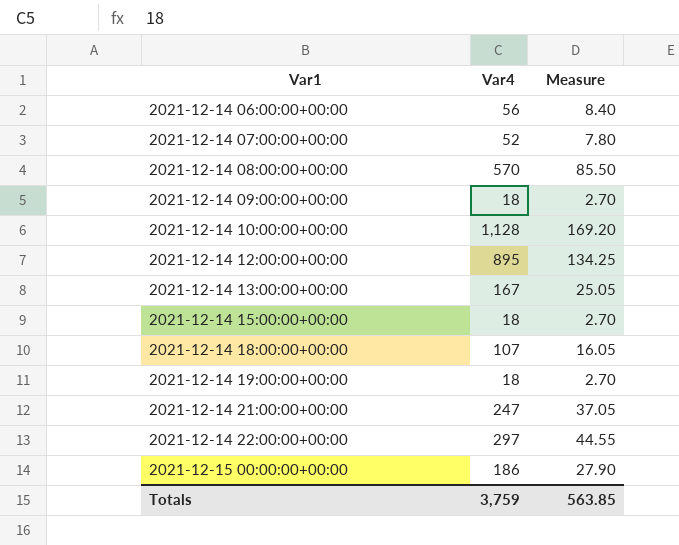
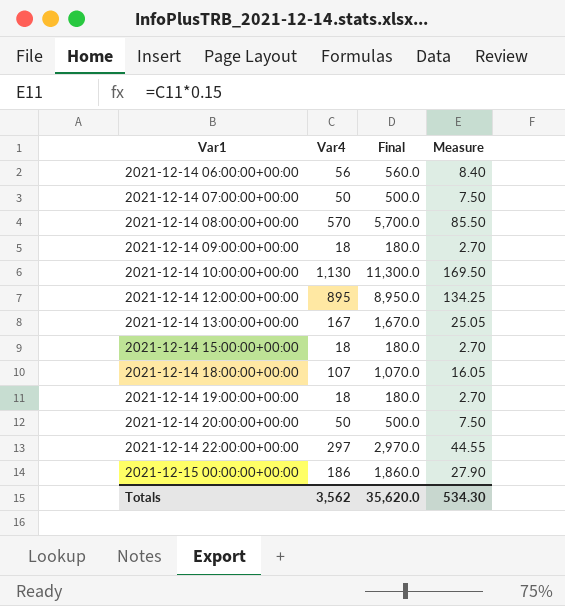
column Final | formula: none -> [Var4] * 10
row 2021-12-14 21:00:00+00:00: 247 | 37.05 -> none
2021-12-14 07:00:00+00:00 | Var4: 52 -> 50
2021-12-14 07:00:00+00:00 | Measure: 7.80 -> 7.50
2021-12-14 10:00:00+00:00 | Var4: 1,128 -> 1,130
2021-12-14 10:00:00+00:00 | Measure: 169.20 -> 169.50
row 2021-12-14 20:00:00+00:00: none -> 50 | 500.0 | 7.50
Totals | Var4: 3,759 -> 3,562
Totals | Measure: 563.85 -> 534.30

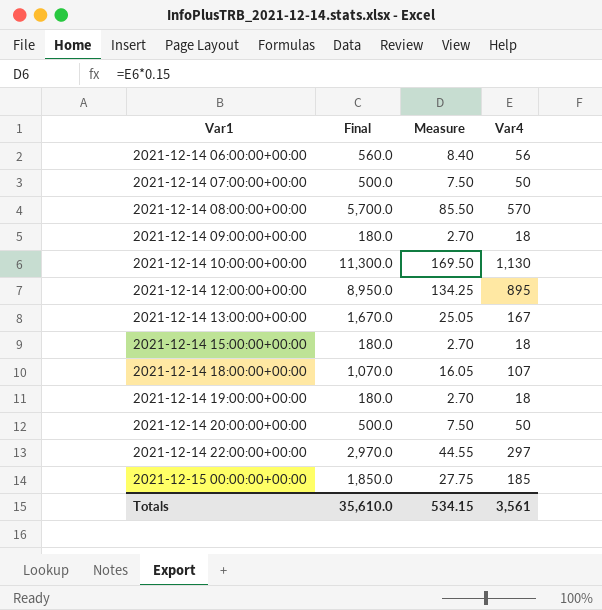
column Var4 | position: 2 -> 4
2021-12-15 00:00:00+00:00 | Final: 1,860.0 -> 1,850.0
2021-12-15 00:00:00+00:00 | Measure: 27.90 -> 27.75
2021-12-15 00:00:00+00:00 | Var4: 186 -> 185
Totals | Final: 35,620.0 -> 35,610.0
Totals | Measure: 534.30 -> 534.15
Totals | Var4: 3,562 -> 3,561

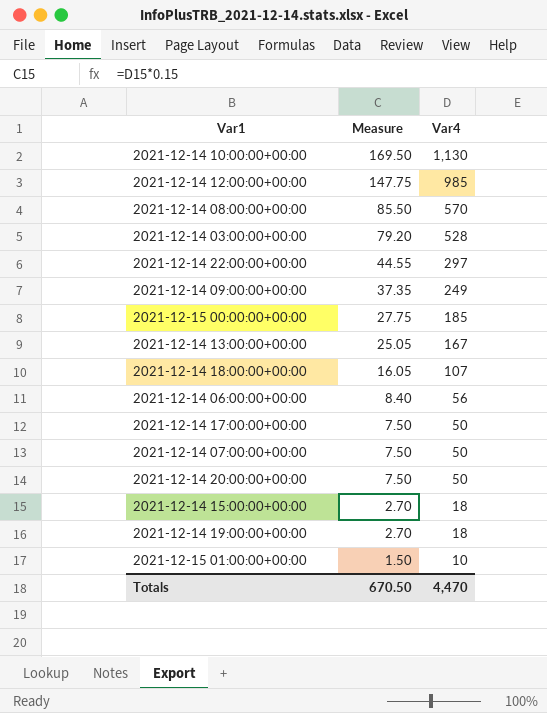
row order: Var1 ascending -> Measure descending
column Final | formula: [Var4] * 10 -> none
2021-12-14 12:00:00+00:00 | Measure: 134.25 -> 147.75
2021-12-14 12:00:00+00:00 | Var4: 895 -> 985
row 2021-12-14 03:00:00+00:00: none -> 79.20 | 528
2021-12-14 09:00:00+00:00 | Measure: 2.70 -> 37.35
2021-12-14 09:00:00+00:00 | Var4: 18 -> 249
row 2021-12-14 17:00:00+00:00: none -> 7.50 | 50
row 2021-12-15 01:00:00+00:00: none -> 1.50 | 10
Totals | Measure: 534.15 -> 670.50
Totals | Var4: 3,561 -> 4,470

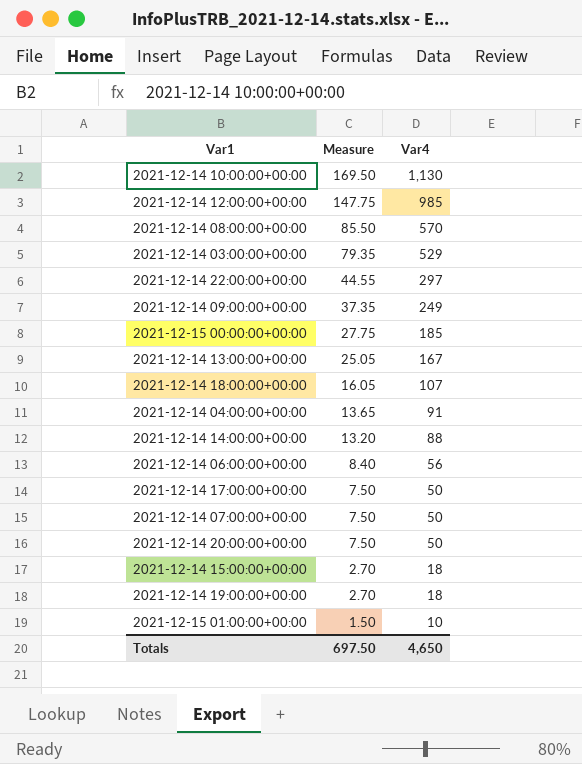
2021-12-14 03:00:00+00:00 | Measure: 79.20 -> 79.35
2021-12-14 03:00:00+00:00 | Var4: 528 -> 529
row 2021-12-14 04:00:00+00:00: none -> 13.65 | 91
row 2021-12-14 14:00:00+00:00: none -> 13.20 | 88
Totals | Measure: 670.50 -> 697.50
Totals | Var4: 4,470 -> 4,650

